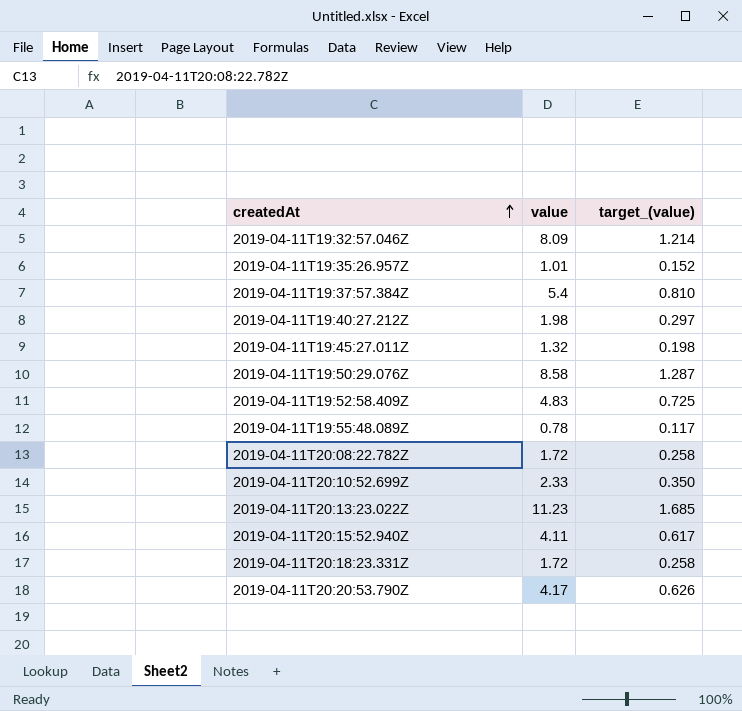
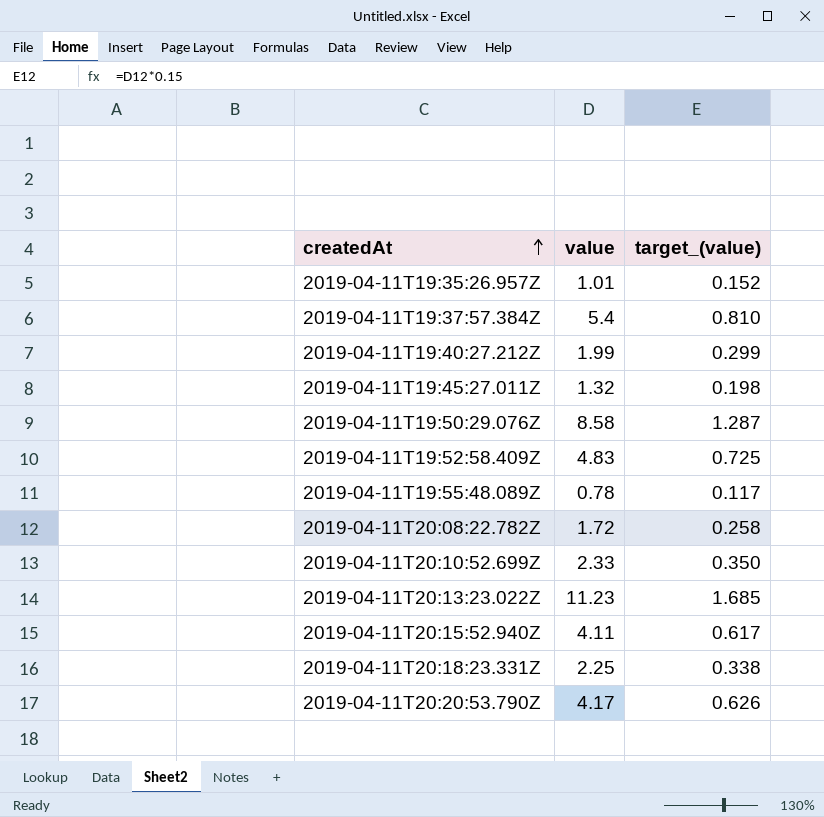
row 2019-04-11T19:32:57.046Z: 8.09 | 1.214 -> none
2019-04-11T19:40:27.212Z | value: 1.98 -> 1.99
2019-04-11T19:40:27.212Z | target_(value): 0.297 -> 0.299
2019-04-11T20:18:23.331Z | value: 1.72 -> 2.25
2019-04-11T20:18:23.331Z | target_(value): 0.258 -> 0.338

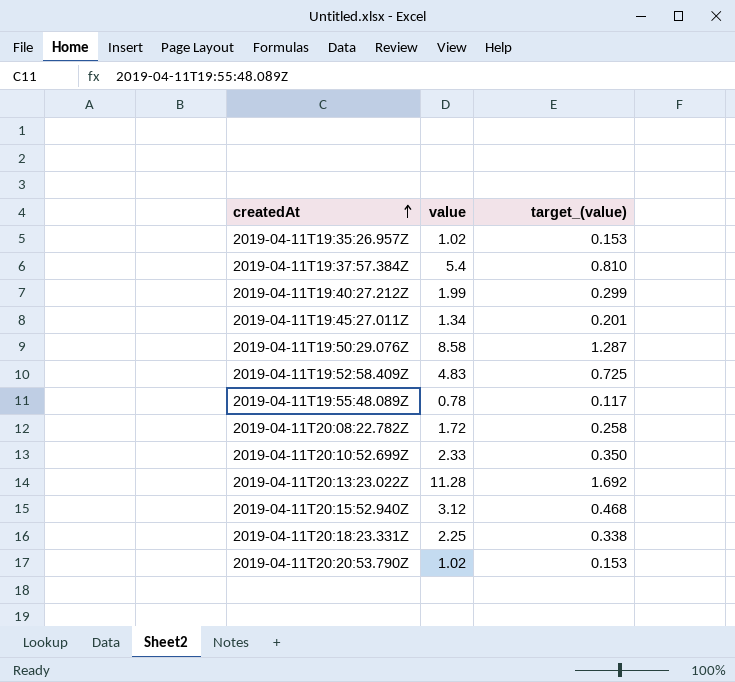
2019-04-11T19:35:26.957Z | value: 1.01 -> 1.02
2019-04-11T19:35:26.957Z | target_(value): 0.152 -> 0.153
2019-04-11T19:45:27.011Z | value: 1.32 -> 1.34
2019-04-11T19:45:27.011Z | target_(value): 0.198 -> 0.201
2019-04-11T20:13:23.022Z | value: 11.23 -> 11.28
2019-04-11T20:13:23.022Z | target_(value): 1.685 -> 1.692
2019-04-11T20:15:52.940Z | value: 4.11 -> 3.12
2019-04-11T20:15:52.940Z | target_(value): 0.617 -> 0.468
2019-04-11T20:20:53.790Z | value: 4.17 -> 1.02
2019-04-11T20:20:53.790Z | target_(value): 0.626 -> 0.153

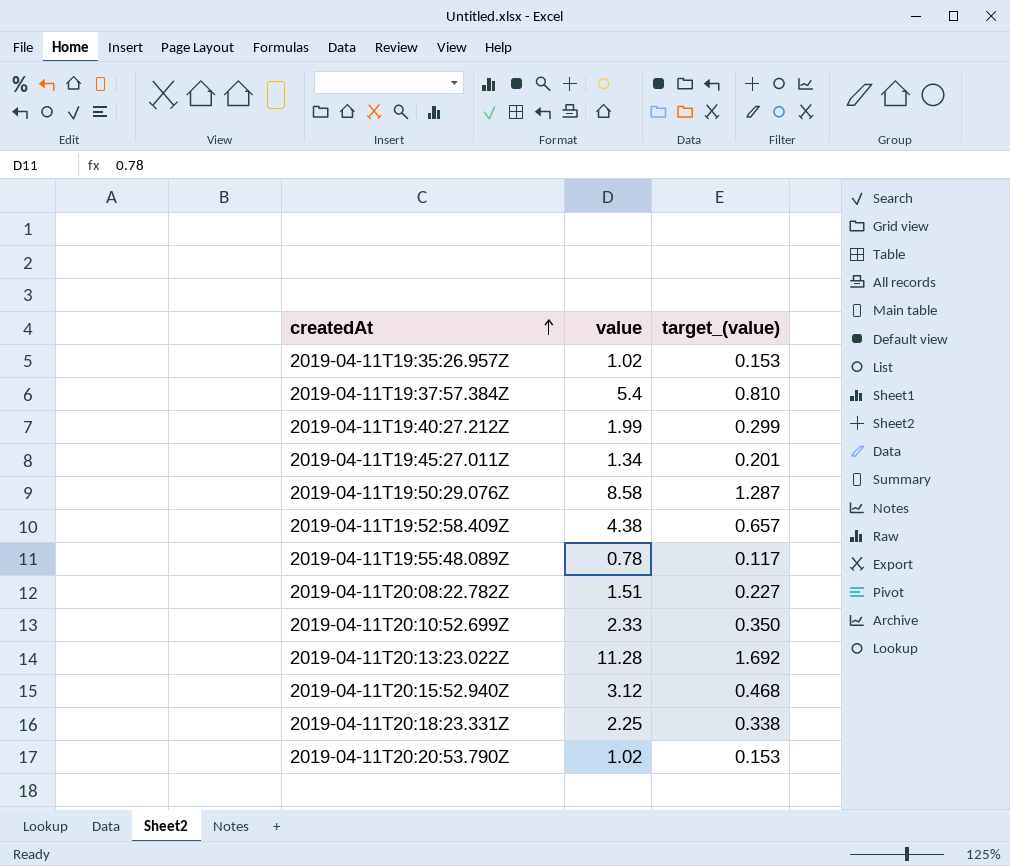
2019-04-11T19:52:58.409Z | value: 4.83 -> 4.38
2019-04-11T19:52:58.409Z | target_(value): 0.725 -> 0.657
2019-04-11T20:08:22.782Z | value: 1.72 -> 1.51
2019-04-11T20:08:22.782Z | target_(value): 0.258 -> 0.227

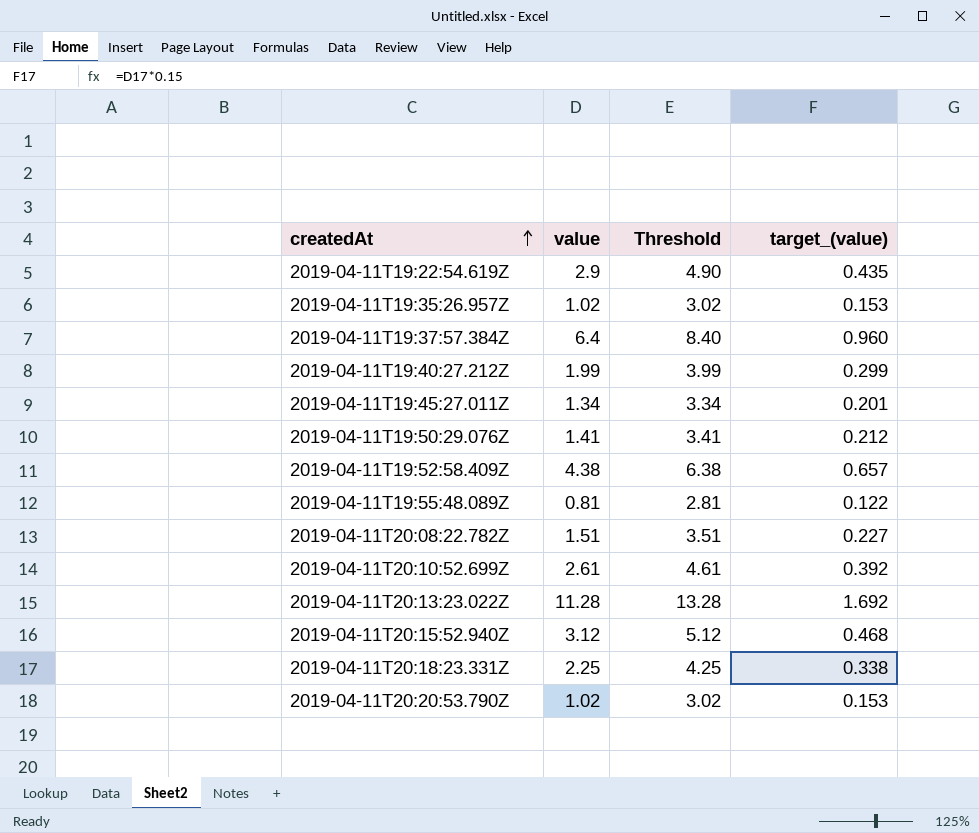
column Threshold | formula: none -> [value] + 2
row 2019-04-11T19:22:54.619Z: none -> 2.9 | 4.90 | 0.435
2019-04-11T19:37:57.384Z | value: 5.4 -> 6.4
2019-04-11T19:37:57.384Z | target_(value): 0.810 -> 0.960
2019-04-11T19:50:29.076Z | value: 8.58 -> 1.41
2019-04-11T19:50:29.076Z | target_(value): 1.287 -> 0.212
2019-04-11T19:55:48.089Z | value: 0.78 -> 0.81
2019-04-11T19:55:48.089Z | target_(value): 0.117 -> 0.122
2019-04-11T20:10:52.699Z | value: 2.33 -> 2.61
2019-04-11T20:10:52.699Z | target_(value): 0.350 -> 0.392

